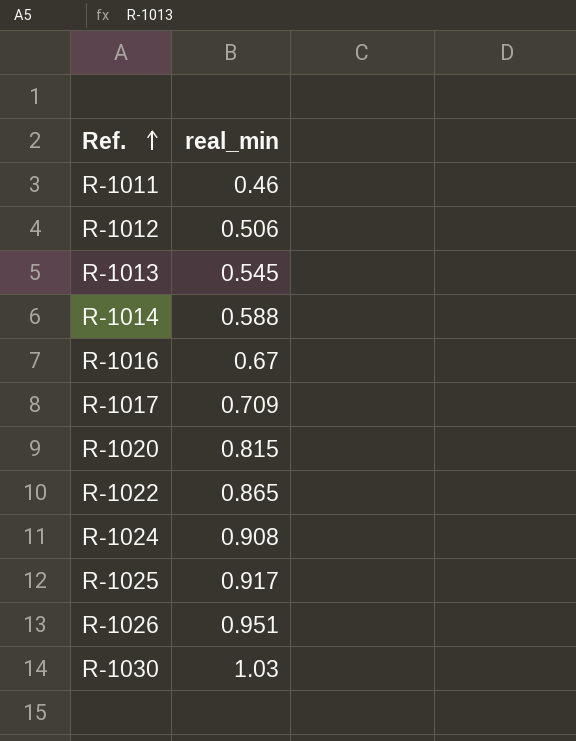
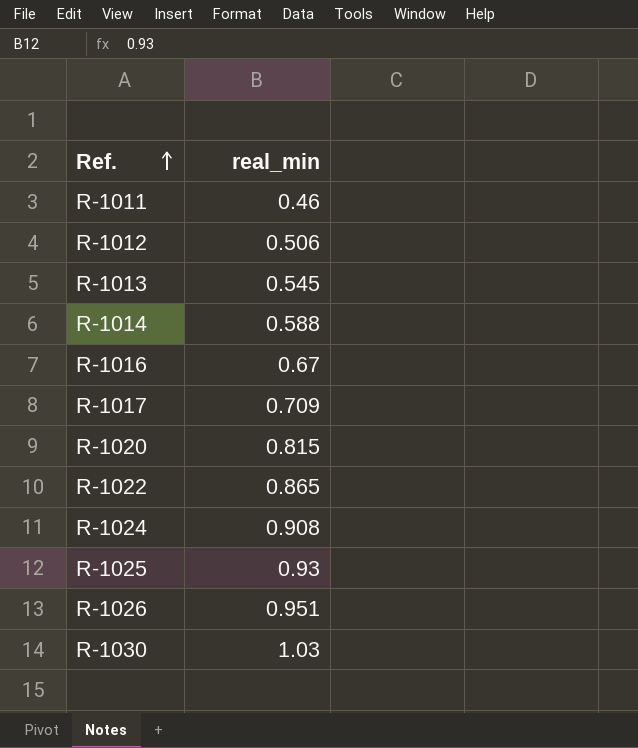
R-1025 | real_min: 0.917 -> 0.93

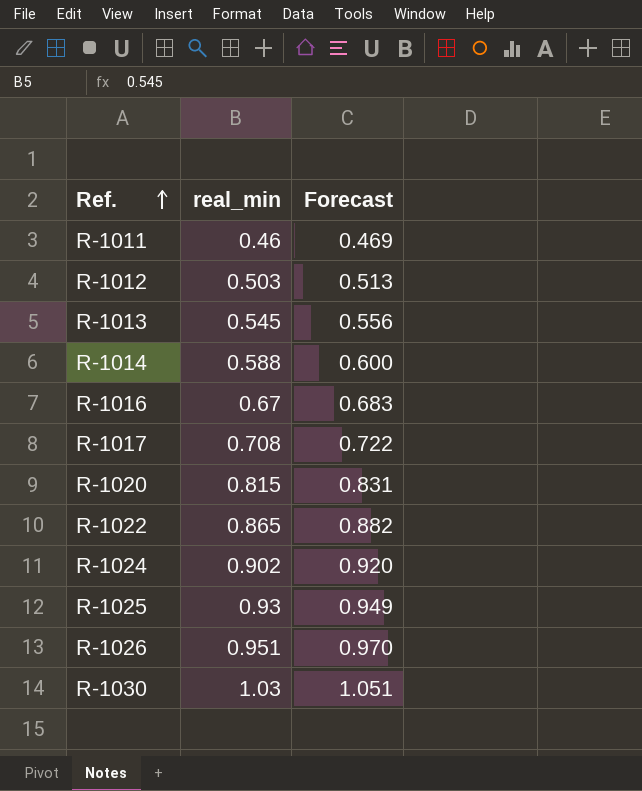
column Forecast | formula: none -> [real_min] * 1.02
R-1012 | real_min: 0.506 -> 0.503
R-1017 | real_min: 0.709 -> 0.708
R-1024 | real_min: 0.908 -> 0.902

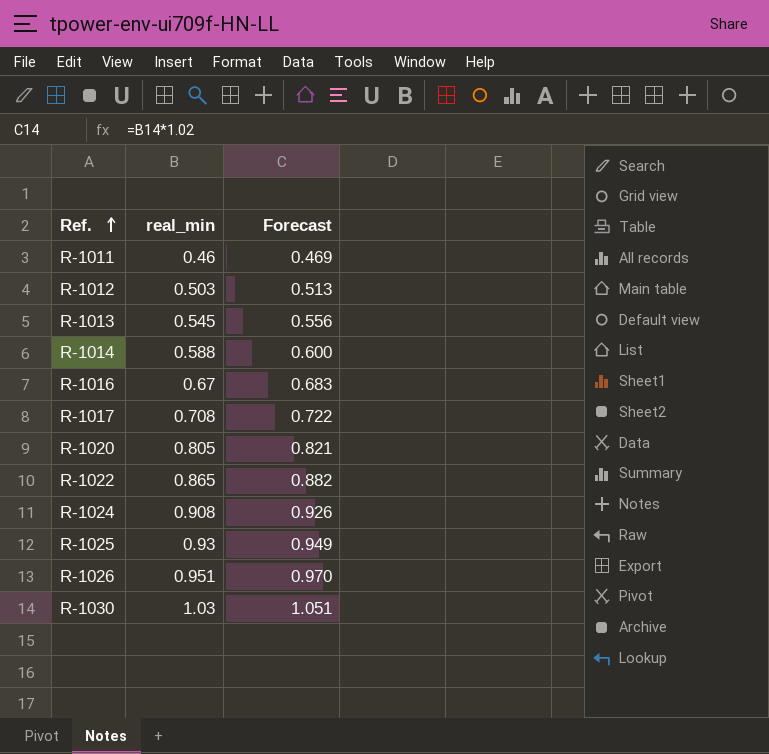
R-1020 | real_min: 0.815 -> 0.805
R-1020 | Forecast: 0.831 -> 0.821
R-1024 | real_min: 0.902 -> 0.908
R-1024 | Forecast: 0.920 -> 0.926

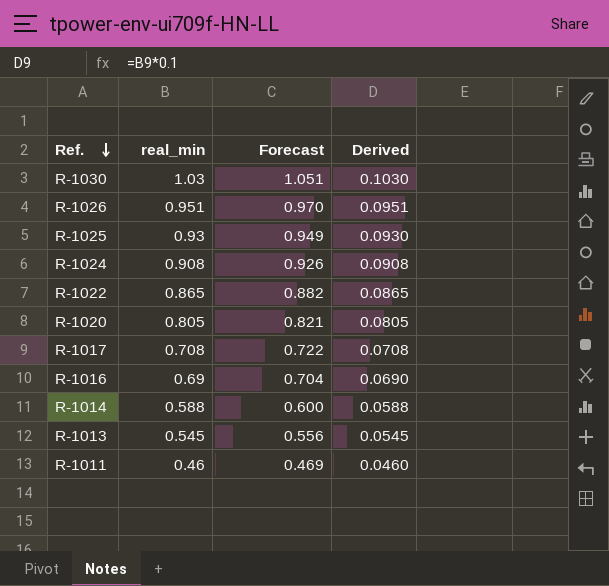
row order: Ref. ascending -> Ref. descending
column Derived | formula: none -> [real_min] * 0.1
row R-1012: 0.503 | 0.513 -> none
R-1016 | real_min: 0.67 -> 0.69
R-1016 | Forecast: 0.683 -> 0.704

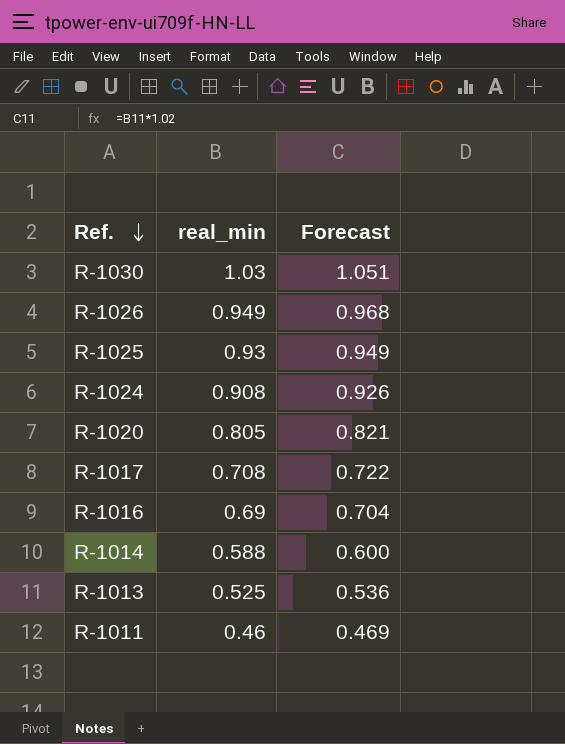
column Derived | formula: [real_min] * 0.1 -> none
row R-1022: 0.865 | 0.882 | 0.0865 -> none
R-1026 | real_min: 0.951 -> 0.949
R-1026 | Forecast: 0.970 -> 0.968
R-1013 | real_min: 0.545 -> 0.525
R-1013 | Forecast: 0.556 -> 0.536

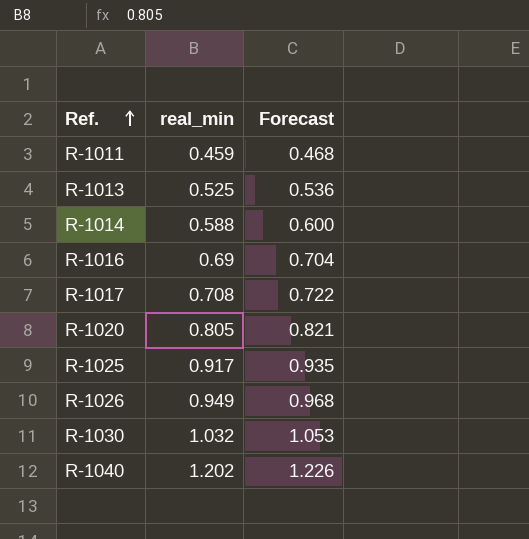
row order: Ref. descending -> Ref. ascending
row R-1024: 0.908 | 0.926 -> none
R-1011 | real_min: 0.46 -> 0.459
R-1011 | Forecast: 0.469 -> 0.468
R-1025 | real_min: 0.93 -> 0.917
R-1025 | Forecast: 0.949 -> 0.935
R-1030 | real_min: 1.03 -> 1.032
R-1030 | Forecast: 1.051 -> 1.053
row R-1040: none -> 1.202 | 1.226

